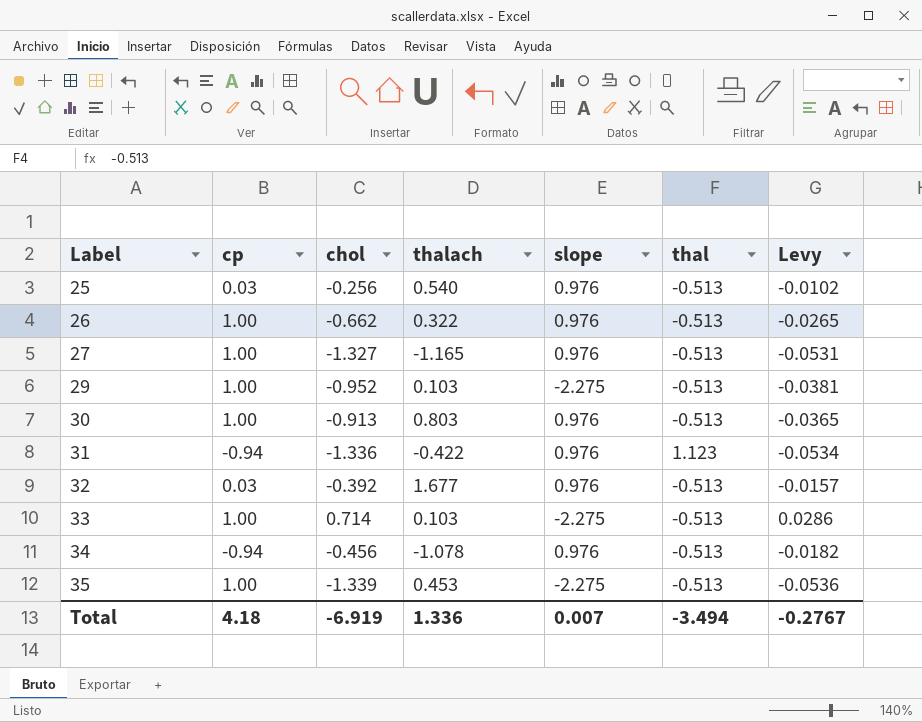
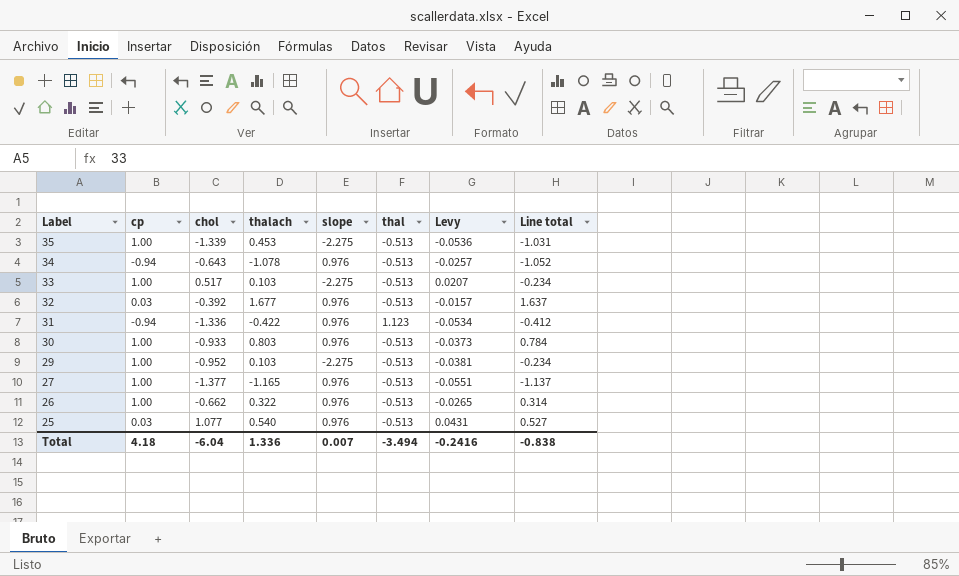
row order: Label ascending -> Label descending
column Line total | formula: none -> [thalach] * [slope]
34 | chol: -0.456 -> -0.643
34 | Levy: -0.0182 -> -0.0257
33 | chol: 0.714 -> 0.517
33 | Levy: 0.0286 -> 0.0207
30 | chol: -0.913 -> -0.933
30 | Levy: -0.0365 -> -0.0373
27 | chol: -1.327 -> -1.377
27 | Levy: -0.0531 -> -0.0551
25 | chol: -0.256 -> 1.077
25 | Levy: -0.0102 -> 0.0431
Total | chol: -6.919 -> -6.04
Total | Levy: -0.2767 -> -0.2416

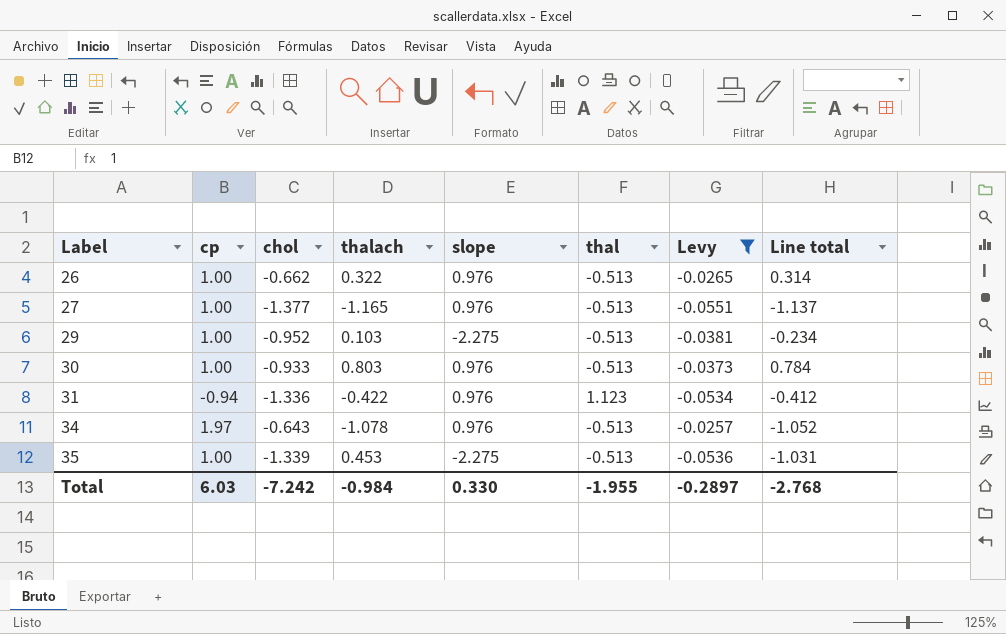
filter: none -> Levy <= -0.0257
row order: Label descending -> Label ascending
34 | cp: -0.94 -> 1.97
Total | cp: 4.18 -> 6.03
Total | chol: -6.04 -> -7.242
Total | thalach: 1.336 -> -0.984
Total | slope: 0.007 -> 0.330
Total | thal: -3.494 -> -1.955
Total | Levy: -0.2416 -> -0.2897
Total | Line total: -0.838 -> -2.768

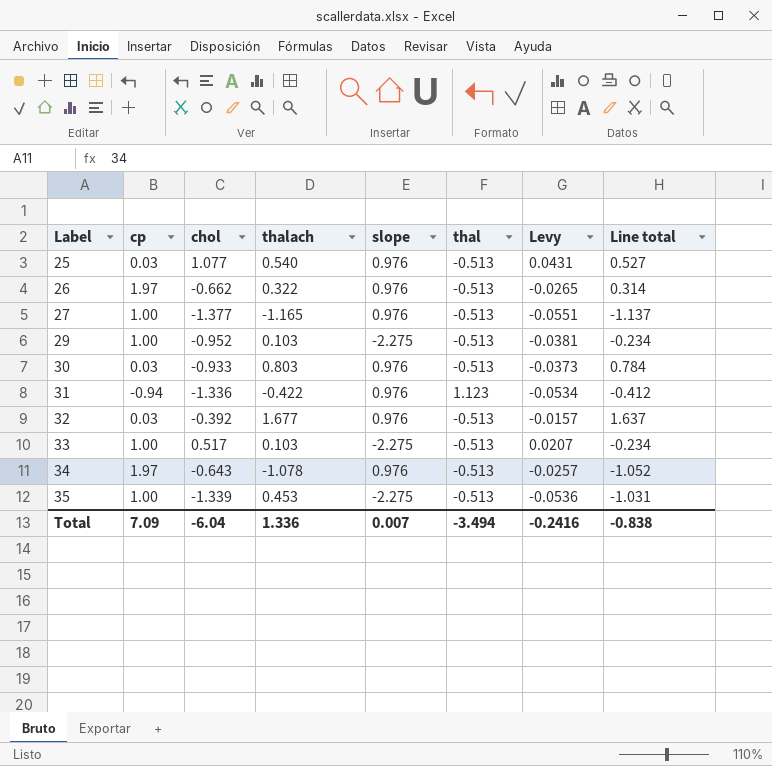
filter: Levy <= -0.0257 -> none
26 | cp: 1.00 -> 1.97
30 | cp: 1.00 -> 0.03
Total | cp: 6.03 -> 7.09
Total | chol: -7.242 -> -6.04
Total | thalach: -0.984 -> 1.336
Total | slope: 0.330 -> 0.007
Total | thal: -1.955 -> -3.494
Total | Levy: -0.2897 -> -0.2416
Total | Line total: -2.768 -> -0.838

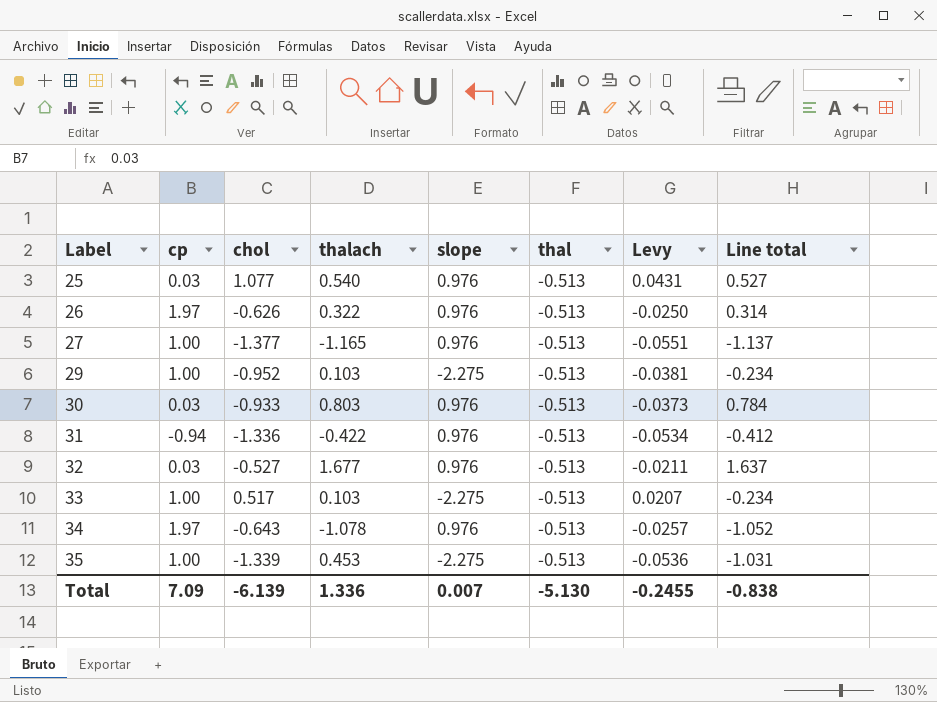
26 | chol: -0.662 -> -0.626
26 | Levy: -0.0265 -> -0.0250
31 | thal: 1.123 -> -0.513
32 | chol: -0.392 -> -0.527
32 | Levy: -0.0157 -> -0.0211
Total | chol: -6.04 -> -6.139
Total | thal: -3.494 -> -5.130
Total | Levy: -0.2416 -> -0.2455

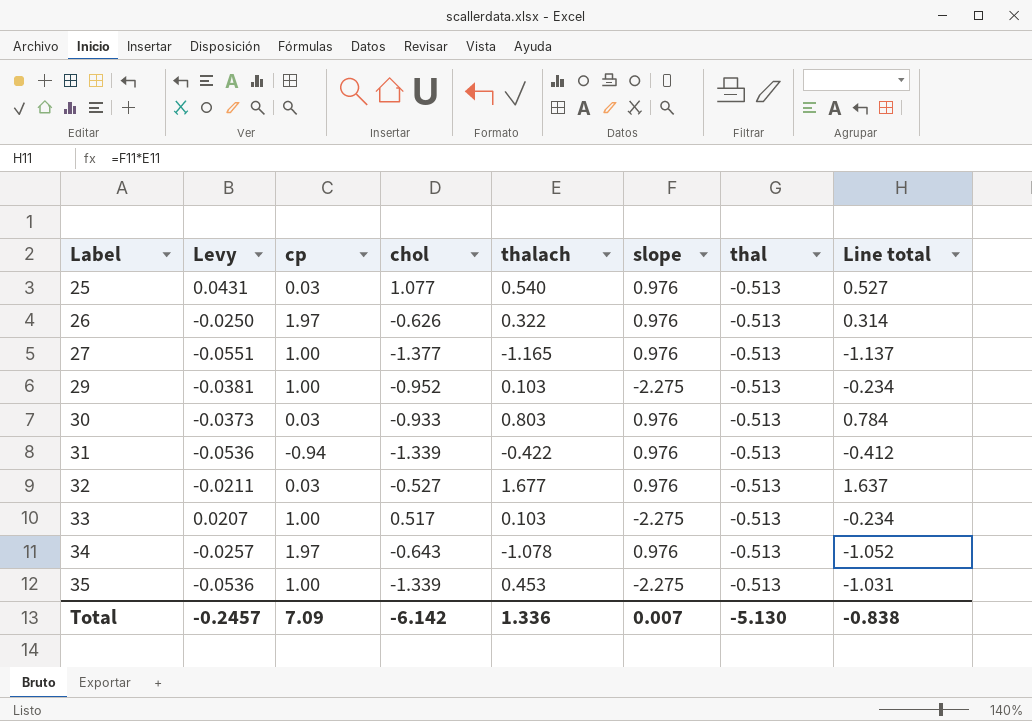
column Levy | position: 7 -> 2
31 | Levy: -0.0534 -> -0.0536
31 | chol: -1.336 -> -1.339
Total | Levy: -0.2455 -> -0.2457
Total | chol: -6.139 -> -6.142

